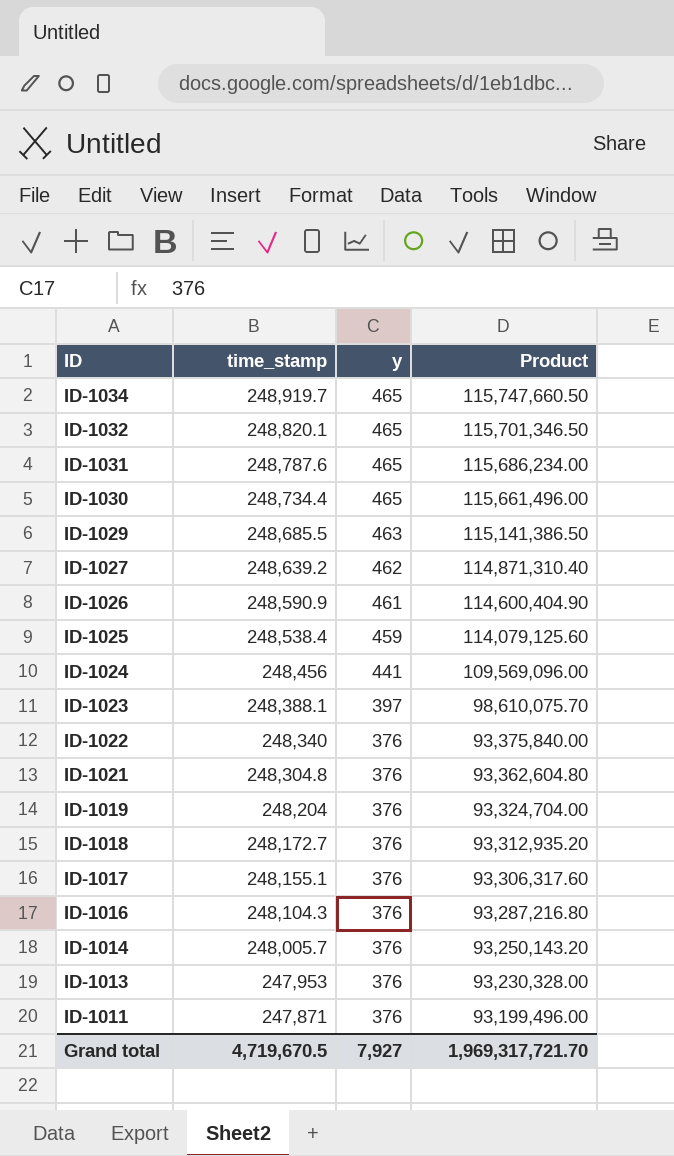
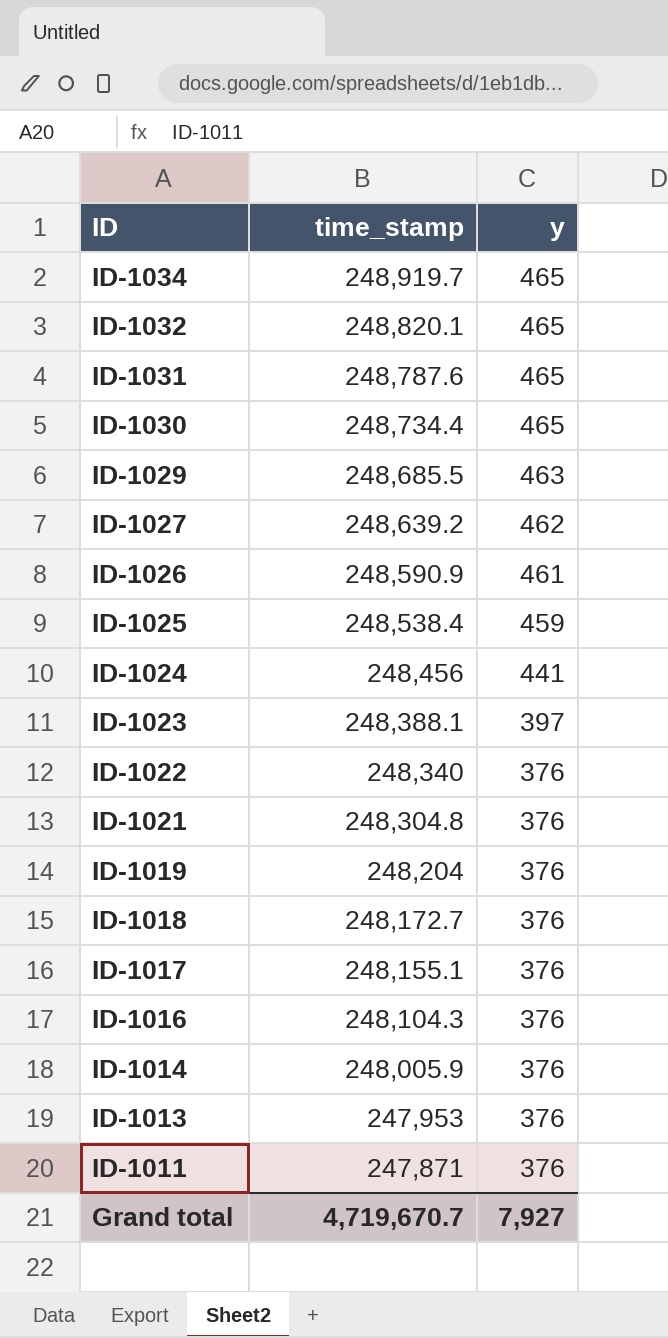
column Product | formula: [time_stamp] * [y] -> none
ID-1014 | time_stamp: 248,005.7 -> 248,005.9
Grand total | time_stamp: 4,719,670.5 -> 4,719,670.7

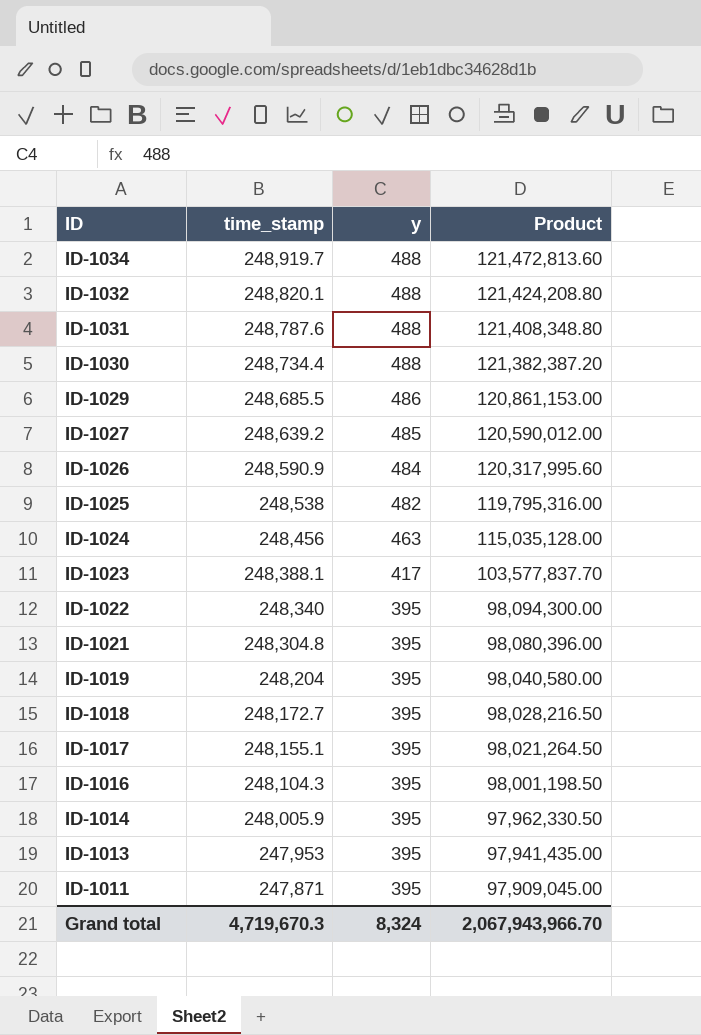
column Product | formula: none -> [time_stamp] * [y]
ID-1034 | y: 465 -> 488
ID-1032 | y: 465 -> 488
ID-1031 | y: 465 -> 488
ID-1030 | y: 465 -> 488
ID-1029 | y: 463 -> 486
ID-1027 | y: 462 -> 485
ID-1026 | y: 461 -> 484
ID-1025 | time_stamp: 248,538.4 -> 248,538
ID-1025 | y: 459 -> 482
ID-1024 | y: 441 -> 463
ID-1023 | y: 397 -> 417
ID-1022 | y: 376 -> 395
ID-1021 | y: 376 -> 395
ID-1019 | y: 376 -> 395
ID-1018 | y: 376 -> 395
ID-1017 | y: 376 -> 395
ID-1016 | y: 376 -> 395
ID-1014 | y: 376 -> 395
ID-1013 | y: 376 -> 395
ID-1011 | y: 376 -> 395
Grand total | time_stamp: 4,719,670.7 -> 4,719,670.3
Grand total | y: 7,927 -> 8,324

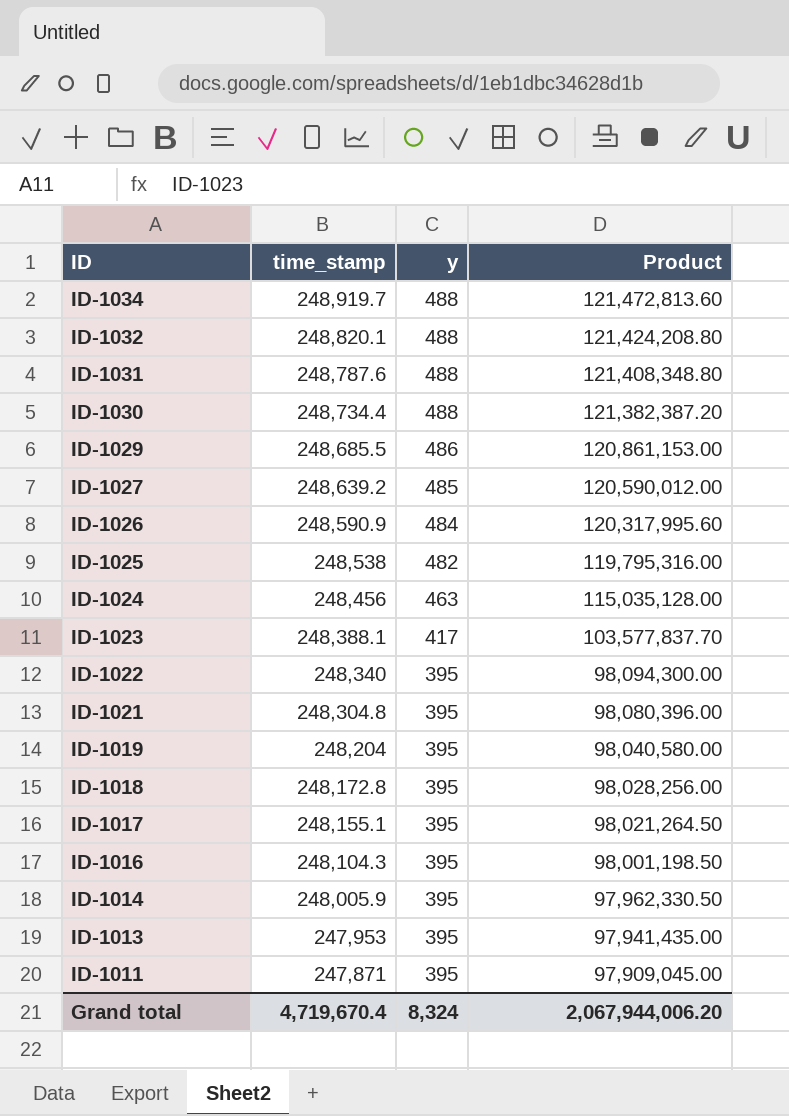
ID-1018 | time_stamp: 248,172.7 -> 248,172.8
ID-1018 | Product: 98,028,216.50 -> 98,028,256.00
Grand total | time_stamp: 4,719,670.3 -> 4,719,670.4
Grand total | Product: 2,067,943,966.70 -> 2,067,944,006.20

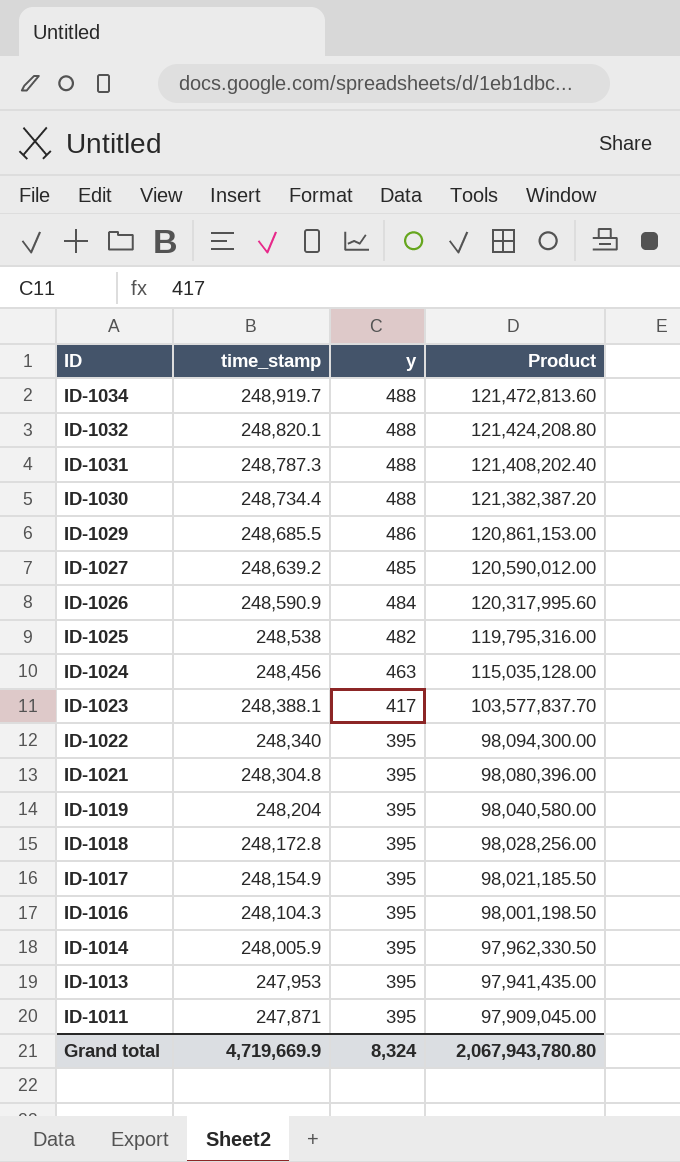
ID-1031 | time_stamp: 248,787.6 -> 248,787.3
ID-1031 | Product: 121,408,348.80 -> 121,408,202.40
ID-1017 | time_stamp: 248,155.1 -> 248,154.9
ID-1017 | Product: 98,021,264.50 -> 98,021,185.50
Grand total | time_stamp: 4,719,670.4 -> 4,719,669.9
Grand total | Product: 2,067,944,006.20 -> 2,067,943,780.80

